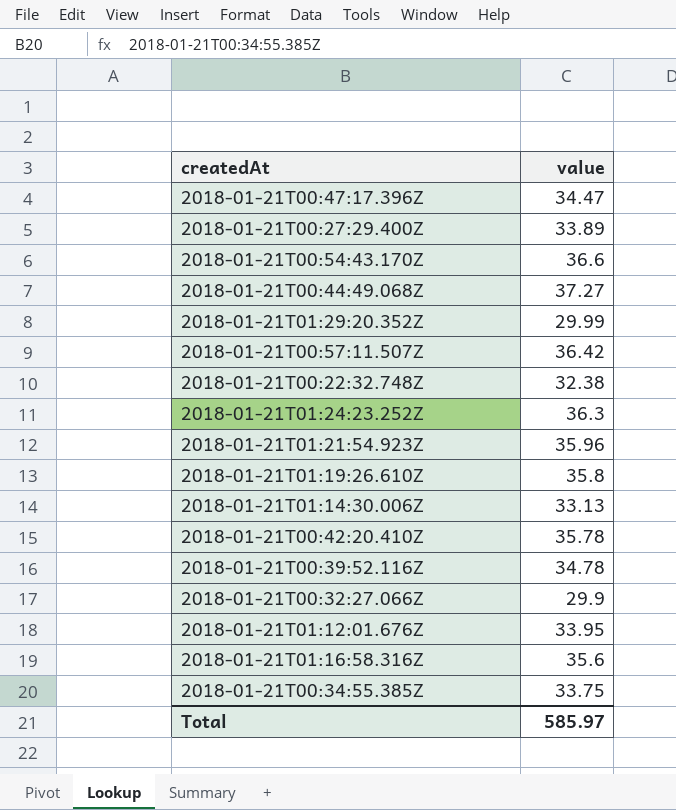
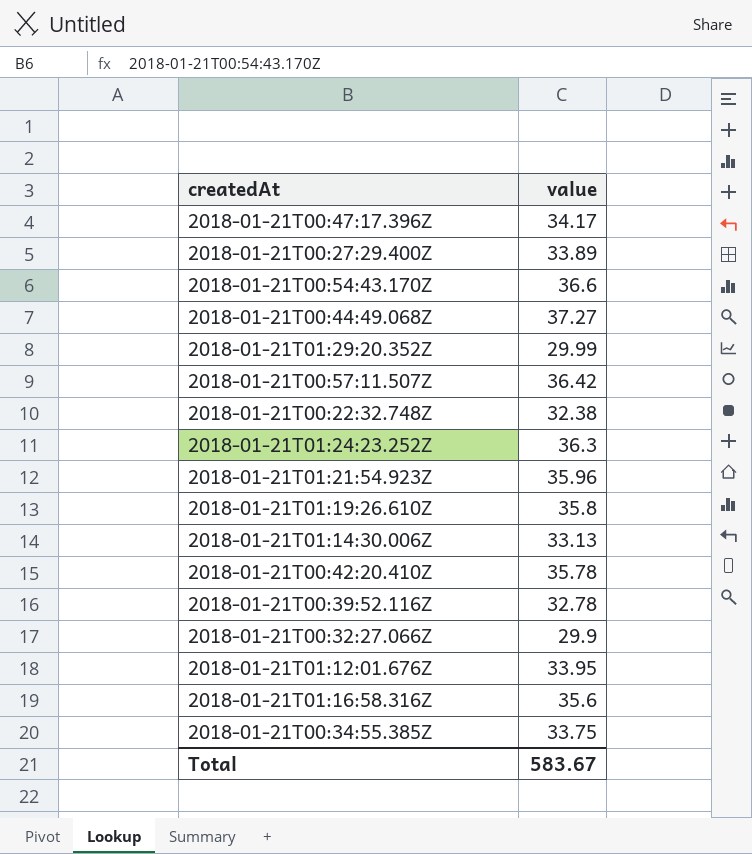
2018-01-21T00:47:17.396Z | value: 34.47 -> 34.17
2018-01-21T00:39:52.116Z | value: 34.78 -> 32.78
Total | value: 585.97 -> 583.67

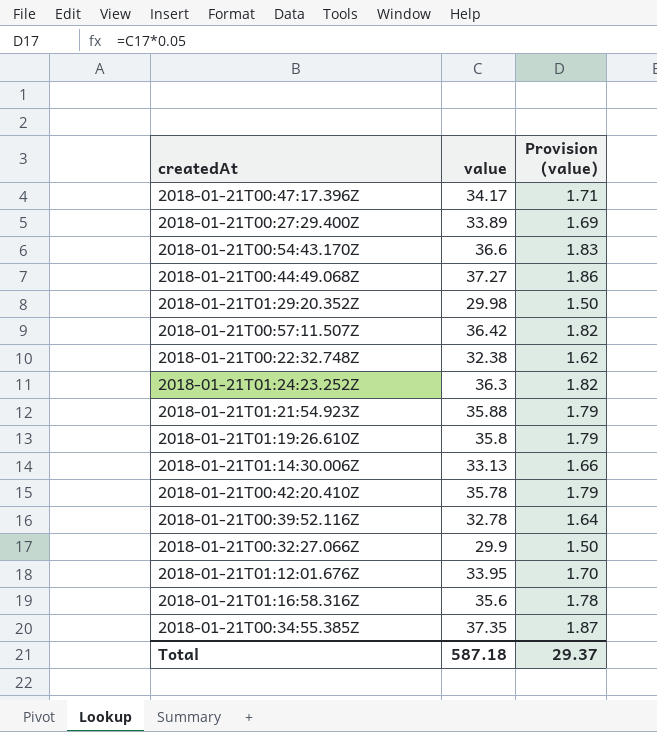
column Provision (value) | formula: none -> [value] * 0.05
2018-01-21T01:29:20.352Z | value: 29.99 -> 29.98
2018-01-21T01:21:54.923Z | value: 35.96 -> 35.88
2018-01-21T00:34:55.385Z | value: 33.75 -> 37.35
Total | value: 583.67 -> 587.18

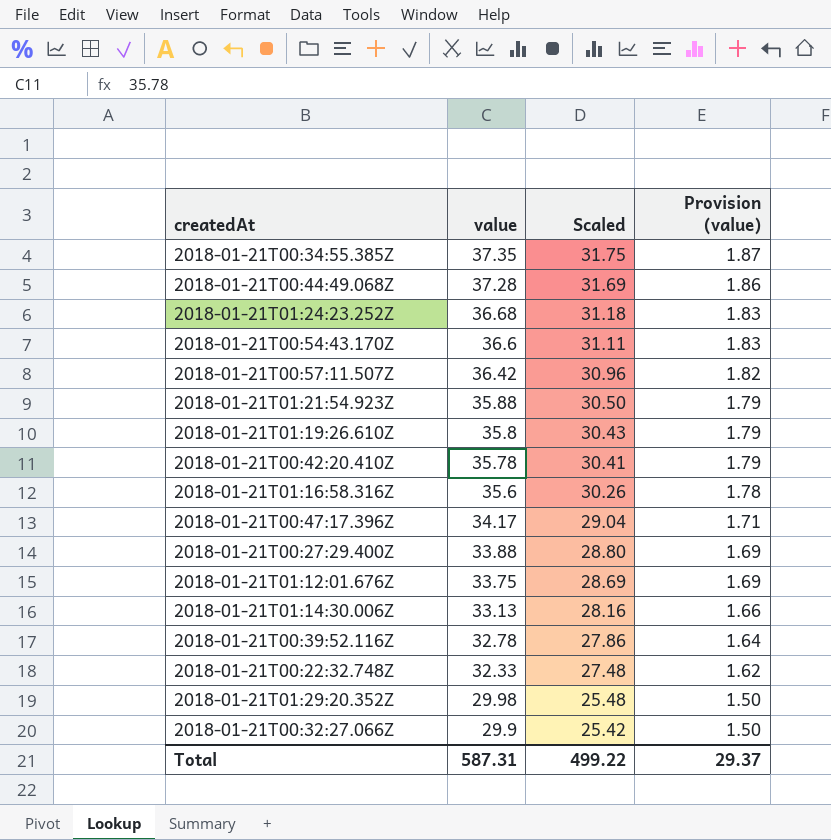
row order: none -> value descending
column Scaled | formula: none -> [value] * 0.85
2018-01-21T00:44:49.068Z | value: 37.27 -> 37.28
2018-01-21T01:24:23.252Z | value: 36.3 -> 36.68
2018-01-21T01:24:23.252Z | Provision (value): 1.82 -> 1.83
2018-01-21T00:27:29.400Z | value: 33.89 -> 33.88
2018-01-21T01:12:01.676Z | value: 33.95 -> 33.75
2018-01-21T01:12:01.676Z | Provision (value): 1.70 -> 1.69
2018-01-21T00:22:32.748Z | value: 32.38 -> 32.33
Total | value: 587.18 -> 587.31

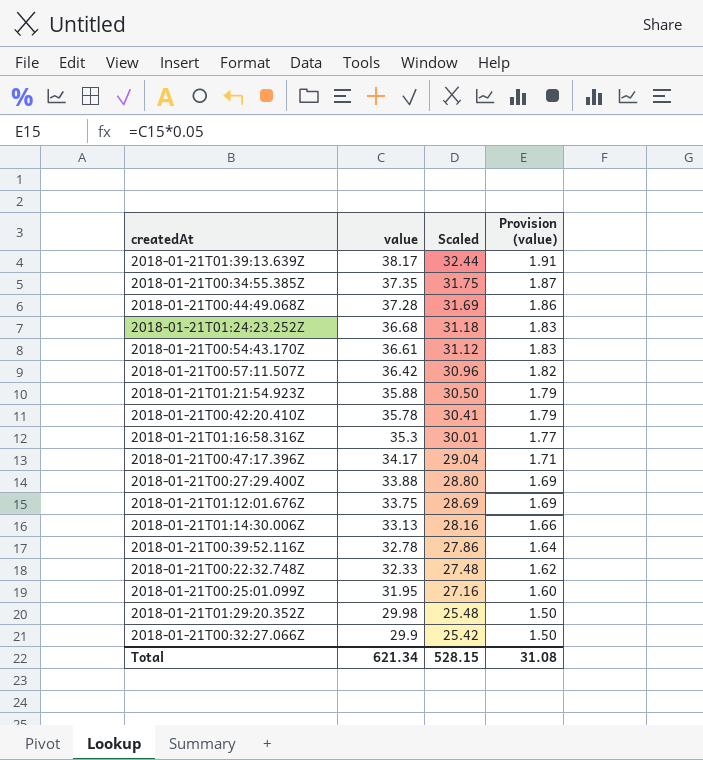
row 2018-01-21T01:19:26.610Z: 35.8 | 30.43 | 1.79 -> none
row 2018-01-21T01:39:13.639Z: none -> 38.17 | 32.44 | 1.91
2018-01-21T00:54:43.170Z | value: 36.6 -> 36.61
2018-01-21T00:54:43.170Z | Scaled: 31.11 -> 31.12
2018-01-21T01:16:58.316Z | value: 35.6 -> 35.3
2018-01-21T01:16:58.316Z | Scaled: 30.26 -> 30.01
2018-01-21T01:16:58.316Z | Provision (value): 1.78 -> 1.77
row 2018-01-21T00:25:01.099Z: none -> 31.95 | 27.16 | 1.60
Total | value: 587.31 -> 621.34
Total | Scaled: 499.22 -> 528.15
Total | Provision (value): 29.37 -> 31.08

